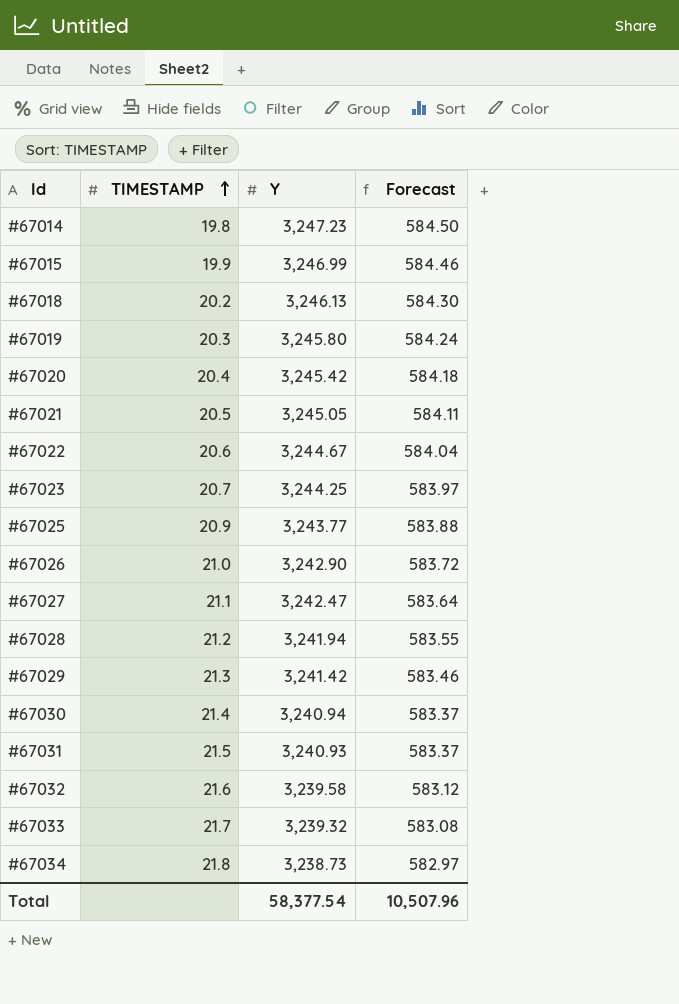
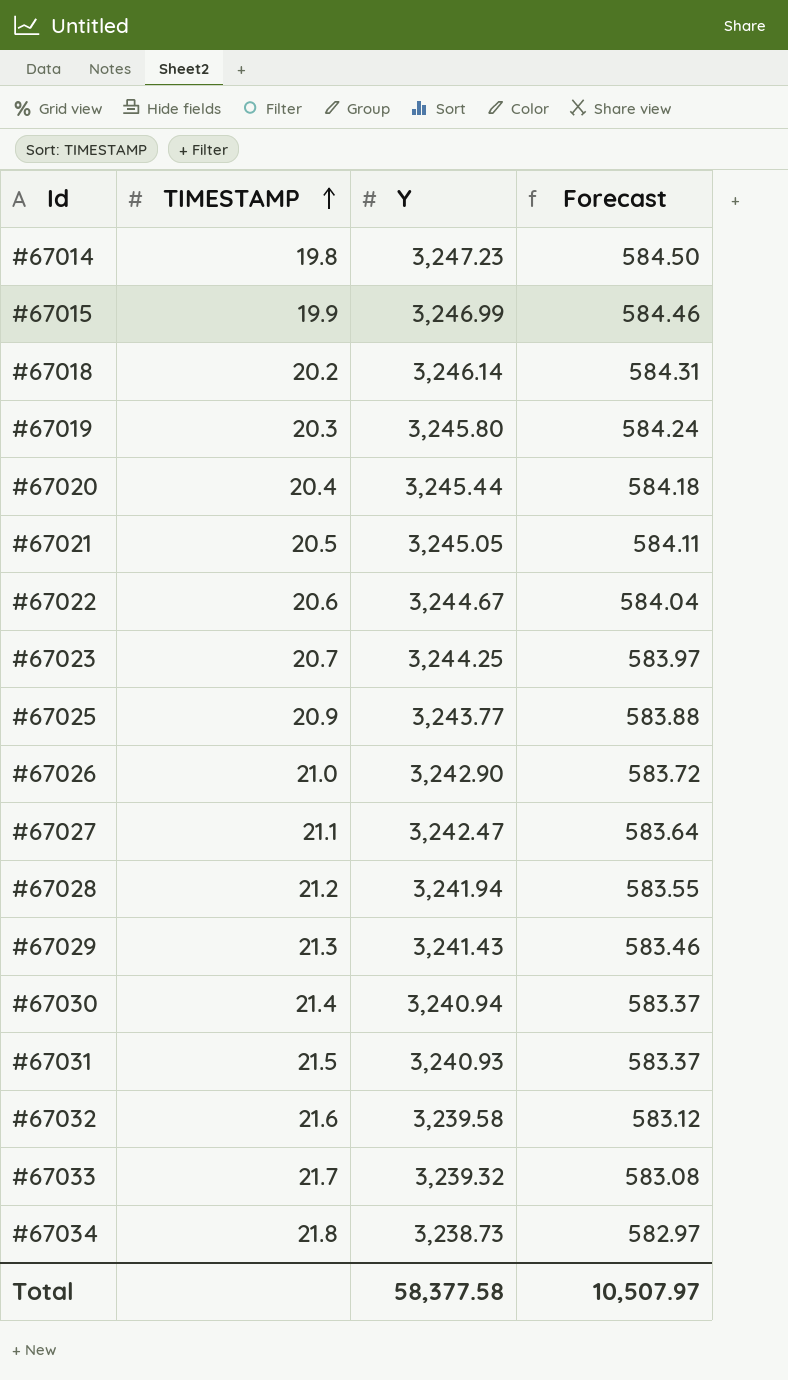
#67018 | Y: 3,246.13 -> 3,246.14
#67018 | Forecast: 584.30 -> 584.31
#67020 | Y: 3,245.42 -> 3,245.44
#67029 | Y: 3,241.42 -> 3,241.43
Total | Y: 58,377.54 -> 58,377.58
Total | Forecast: 10,507.96 -> 10,507.97

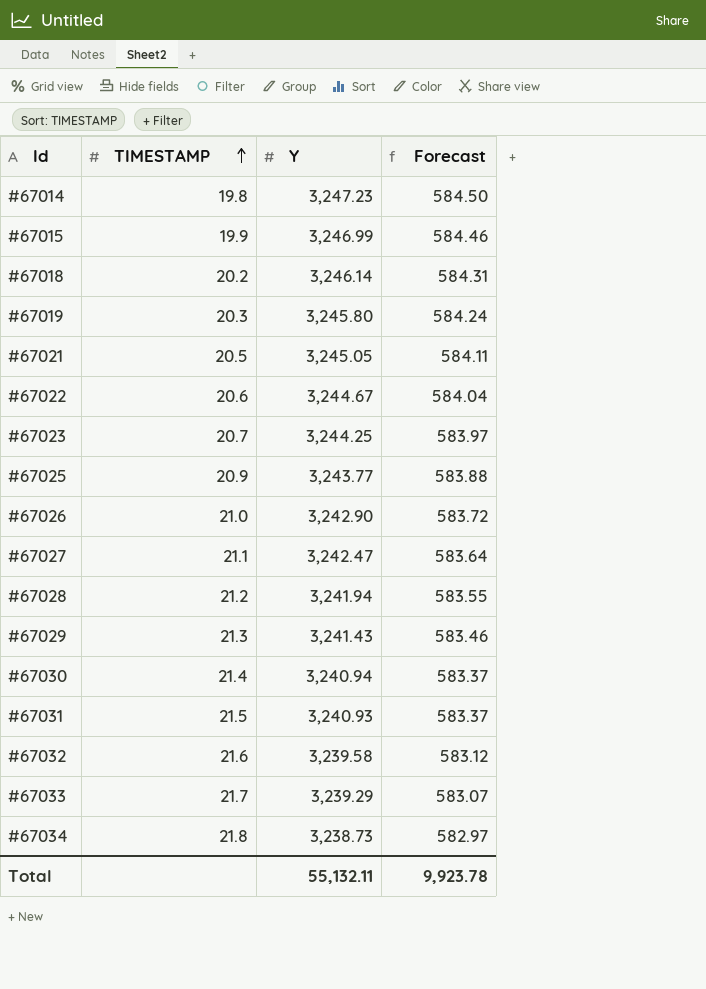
row #67020: 20.4 | 3,245.44 | 584.18 -> none
#67033 | Y: 3,239.32 -> 3,239.29
#67033 | Forecast: 583.08 -> 583.07
Total | Y: 58,377.58 -> 55,132.11
Total | Forecast: 10,507.97 -> 9,923.78

